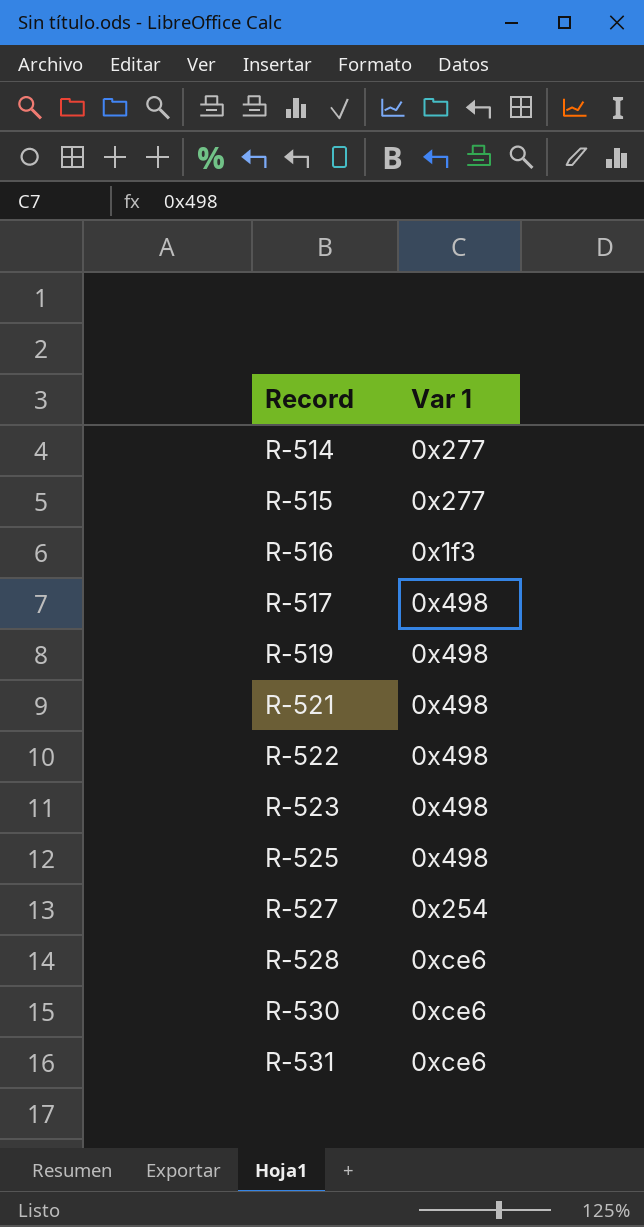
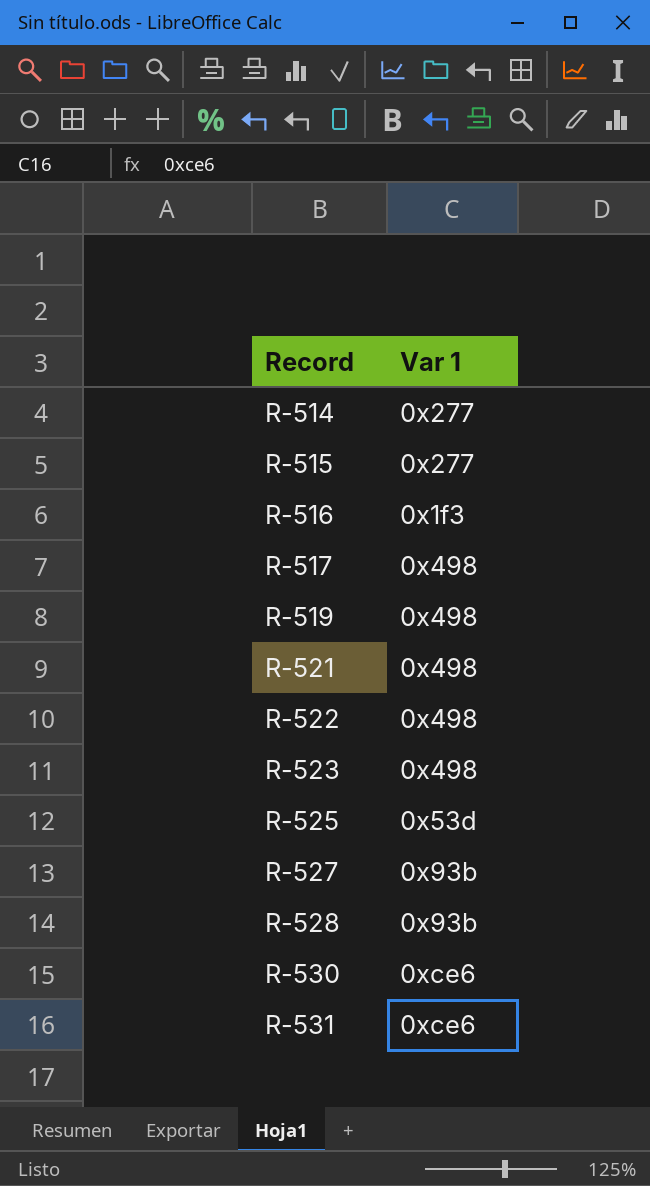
R-525 | Var 1: 0x498 -> 0x53d
R-527 | Var 1: 0x254 -> 0x93b
R-528 | Var 1: 0xce6 -> 0x93b

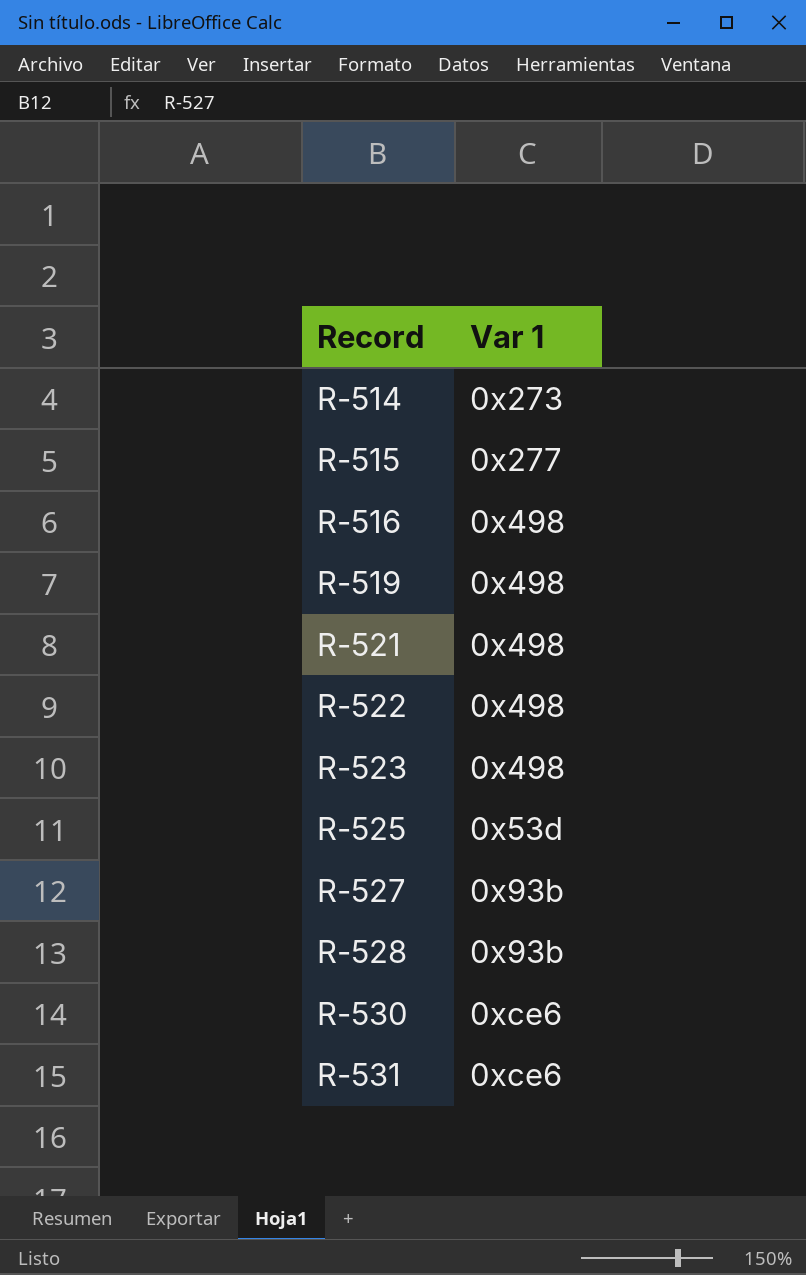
row R-517: 0x498 -> none
R-514 | Var 1: 0x277 -> 0x273
R-516 | Var 1: 0x1f3 -> 0x498

